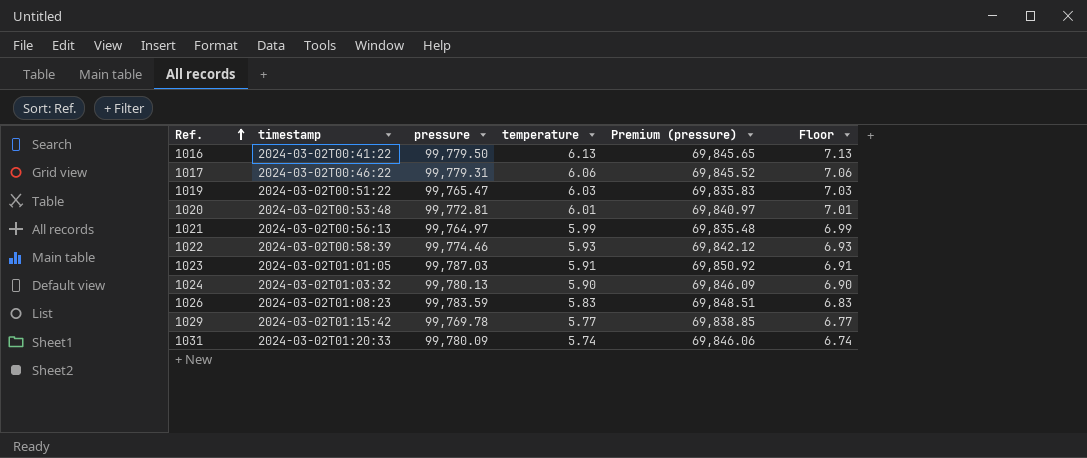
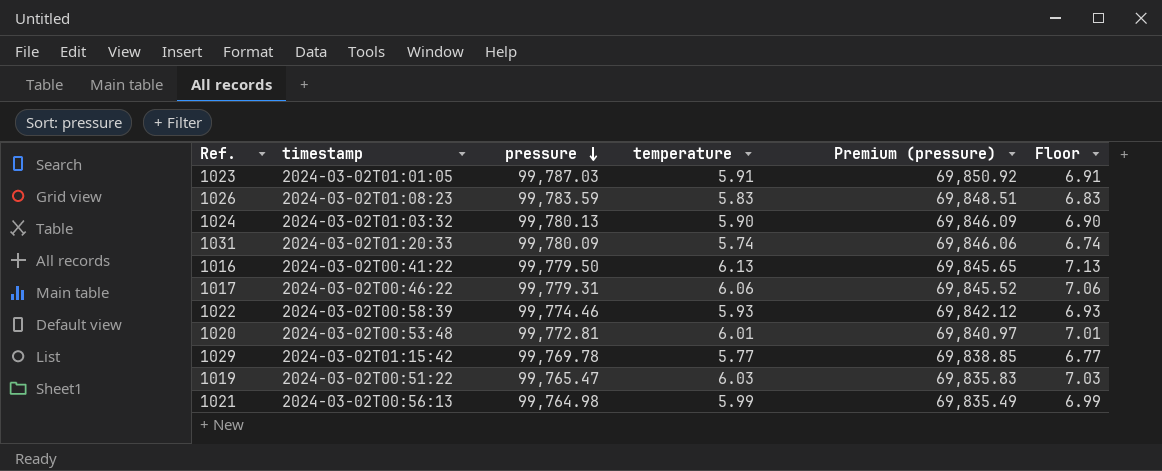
row order: Ref. ascending -> pressure descending
1021 | pressure: 99,764.97 -> 99,764.98
1021 | Premium (pressure): 69,835.48 -> 69,835.49

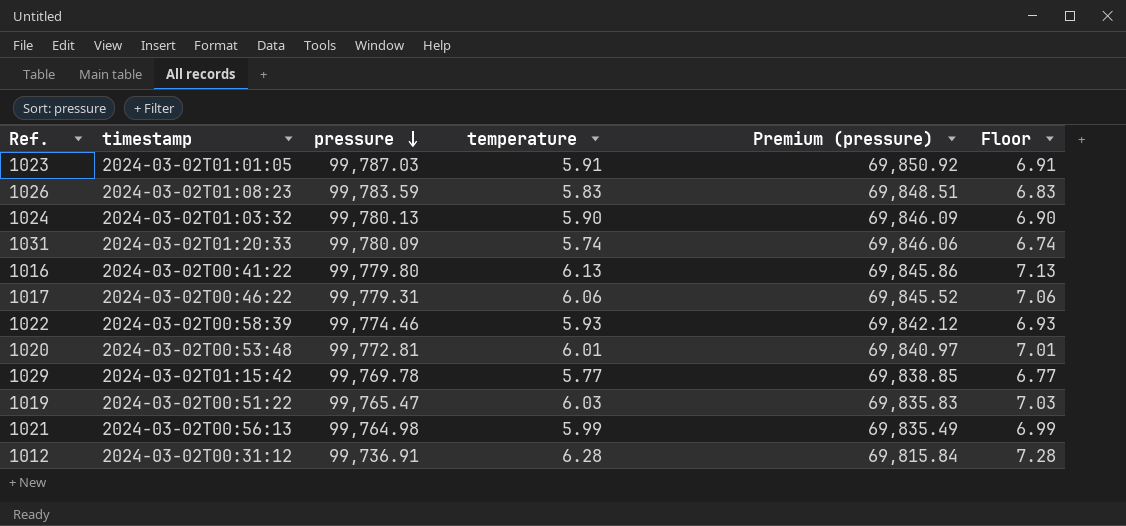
1016 | pressure: 99,779.50 -> 99,779.80
1016 | Premium (pressure): 69,845.65 -> 69,845.86
row 1012: none -> 2024-03-02T00:31:12 | 99,736.91 | 6.28 | 69,815.84 | 7.28

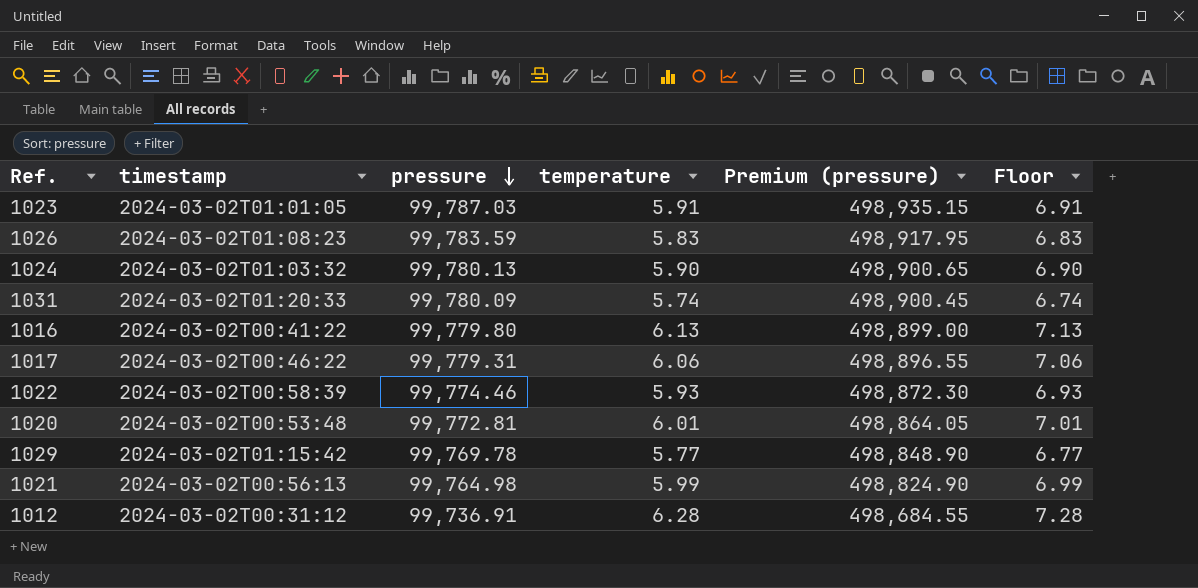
column Premium (pressure) | formula: [pressure] * 0.7 -> [pressure] * 5
row 1019: 2024-03-02T00:51:22 | 99,765.47 | 6.03 | 69,835.83 | 7.03 -> none

